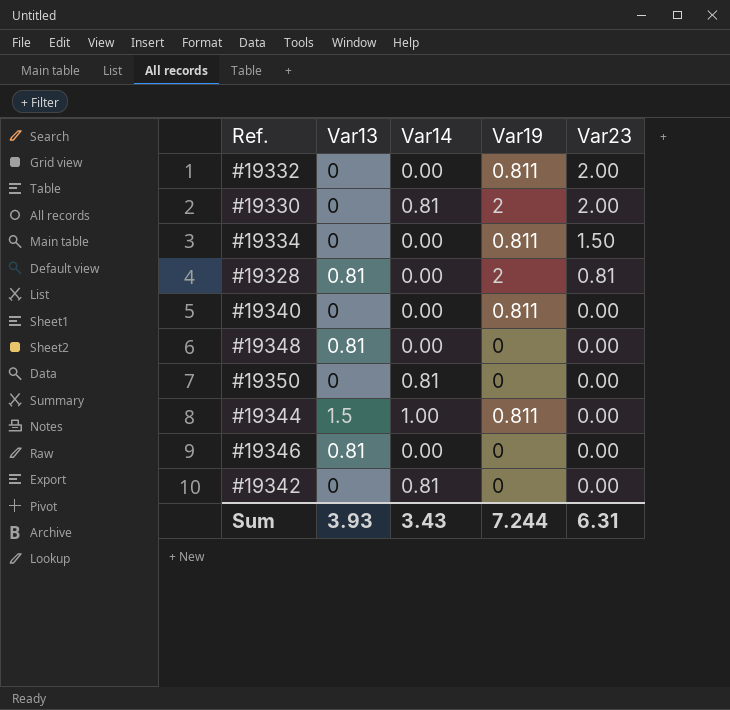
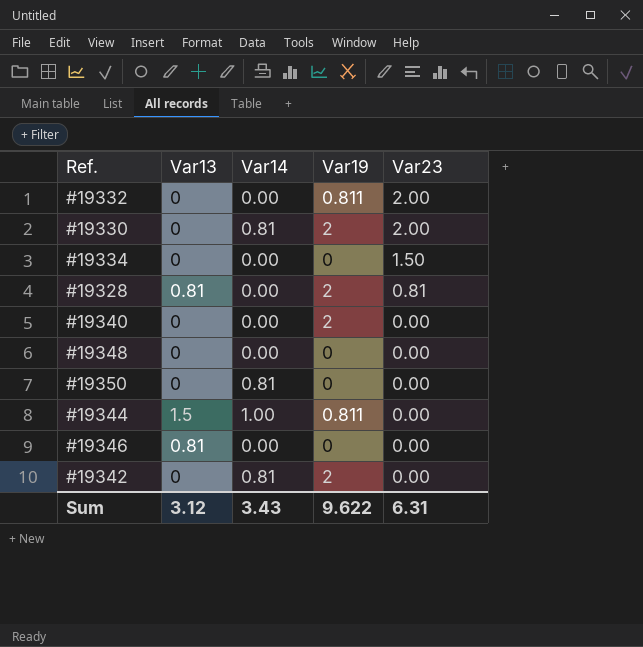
#19334 | Var19: 0.811 -> 0
#19340 | Var19: 0.811 -> 2
#19348 | Var13: 0.81 -> 0
#19342 | Var19: 0 -> 2
Sum | Var13: 3.93 -> 3.12
Sum | Var19: 7.244 -> 9.622

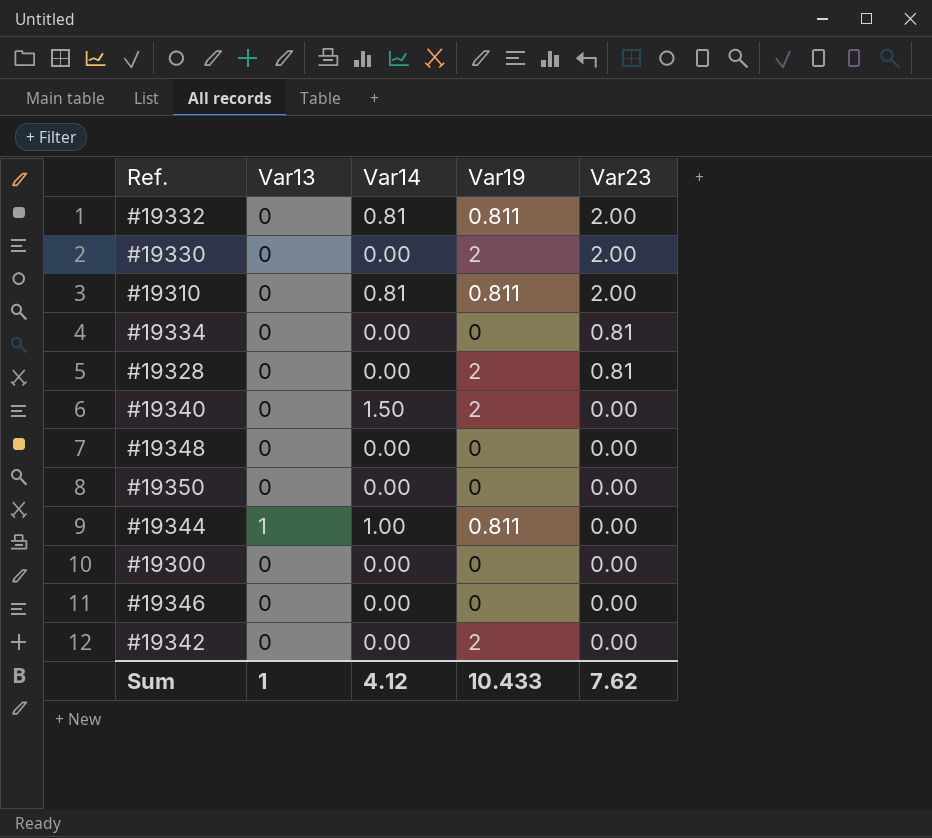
#19332 | Var14: 0.00 -> 0.81
#19330 | Var14: 0.81 -> 0.00
row #19310: none -> 0 | 0.81 | 0.811 | 2.00
#19334 | Var23: 1.50 -> 0.81
#19328 | Var13: 0.81 -> 0
#19340 | Var14: 0.00 -> 1.50
#19350 | Var14: 0.81 -> 0.00
#19344 | Var13: 1.5 -> 1
row #19300: none -> 0 | 0.00 | 0 | 0.00
#19346 | Var13: 0.81 -> 0
#19342 | Var14: 0.81 -> 0.00
Sum | Var13: 3.12 -> 1
Sum | Var14: 3.43 -> 4.12
Sum | Var19: 9.622 -> 10.433
Sum | Var23: 6.31 -> 7.62

